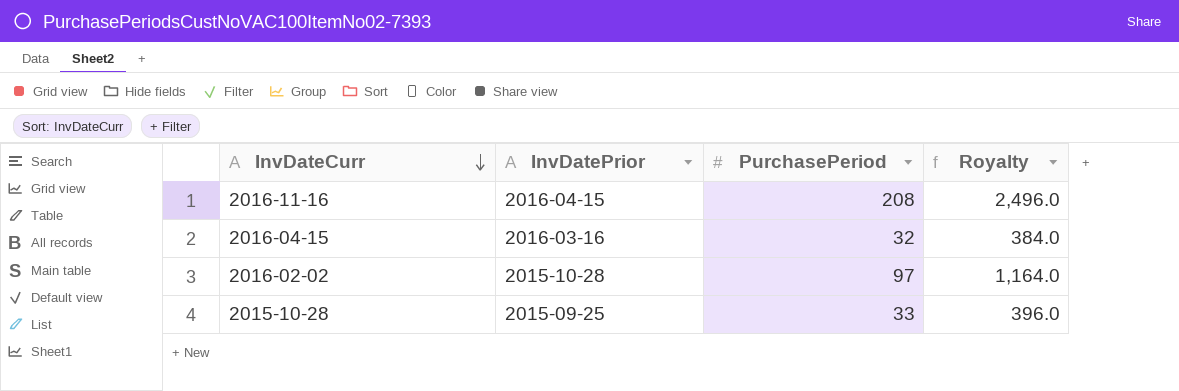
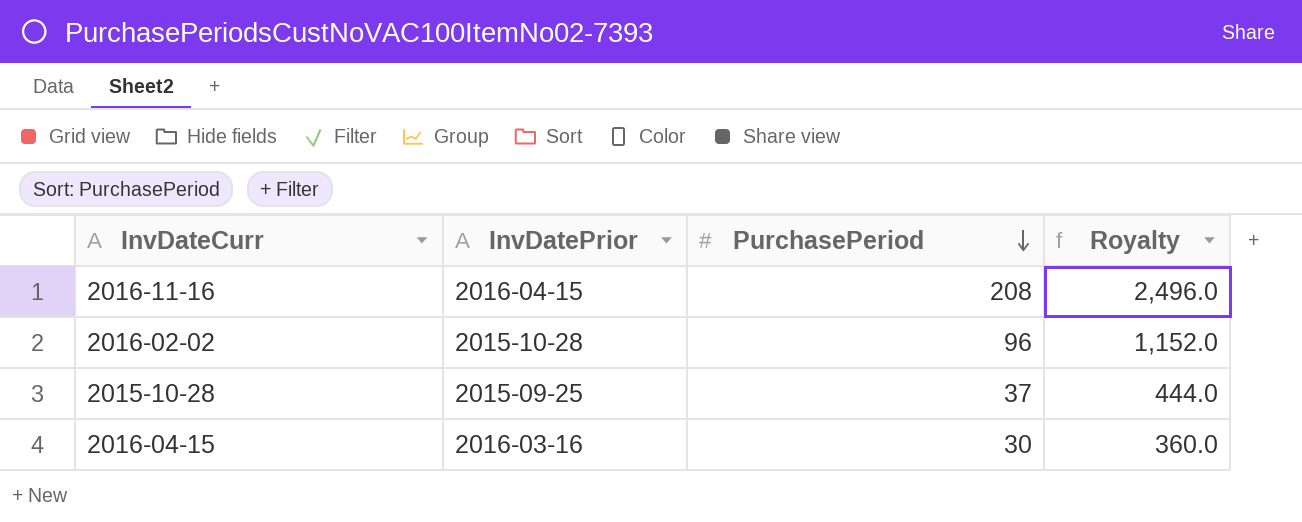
row order: InvDateCurr descending -> PurchasePeriod descending
2016-02-02 | PurchasePeriod: 97 -> 96
2016-02-02 | Royalty: 1,164.0 -> 1,152.0
2015-10-28 | PurchasePeriod: 33 -> 37
2015-10-28 | Royalty: 396.0 -> 444.0
2016-04-15 | PurchasePeriod: 32 -> 30
2016-04-15 | Royalty: 384.0 -> 360.0

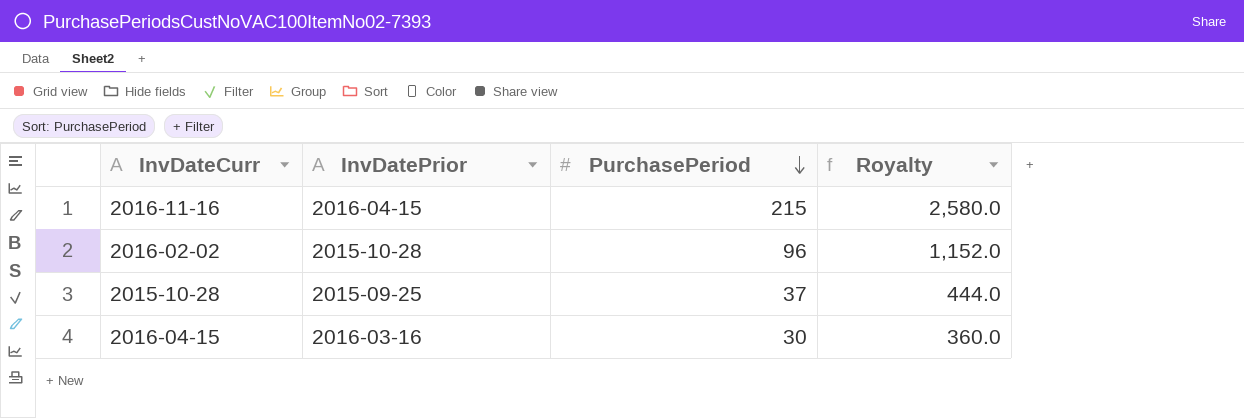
2016-11-16 | PurchasePeriod: 208 -> 215
2016-11-16 | Royalty: 2,496.0 -> 2,580.0

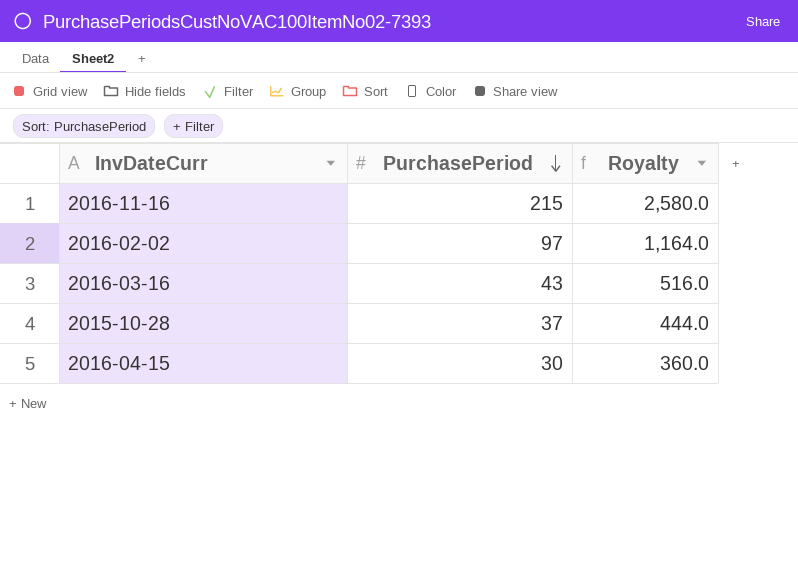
column InvDatePrior | position: 2 -> none
2016-02-02 | PurchasePeriod: 96 -> 97
2016-02-02 | Royalty: 1,152.0 -> 1,164.0
row 2016-03-16: none -> 43 | 516.0

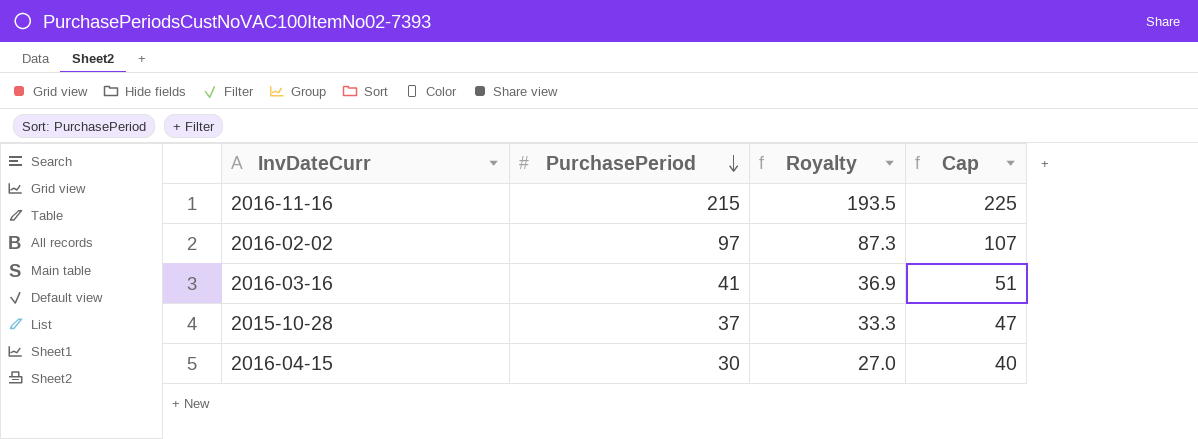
column Royalty | formula: [PurchasePeriod] * 12 -> [PurchasePeriod] * 0.9
column Cap | formula: none -> [PurchasePeriod] + 10
2016-03-16 | PurchasePeriod: 43 -> 41

